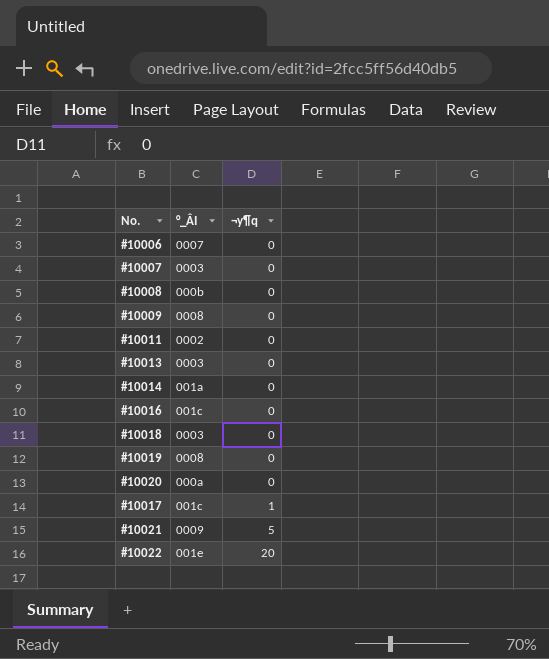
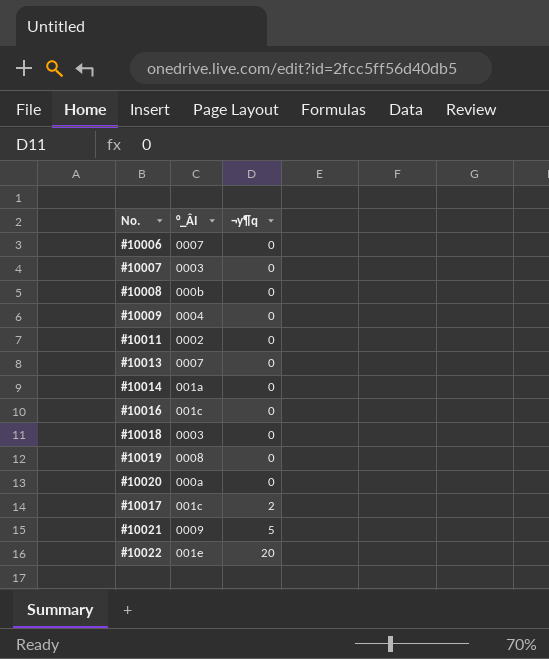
#10009 | °_ÂI: 0008 -> 0004
#10013 | °_ÂI: 0003 -> 0007
#10017 | ¬y¶q: 1 -> 2

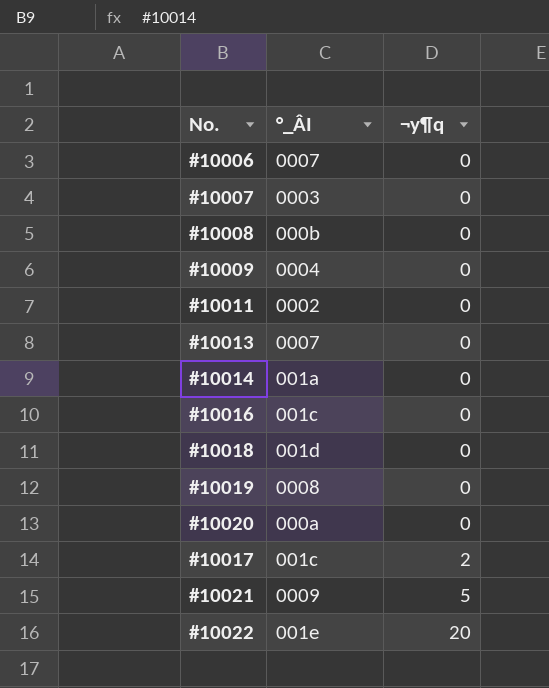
#10018 | °_ÂI: 0003 -> 001d

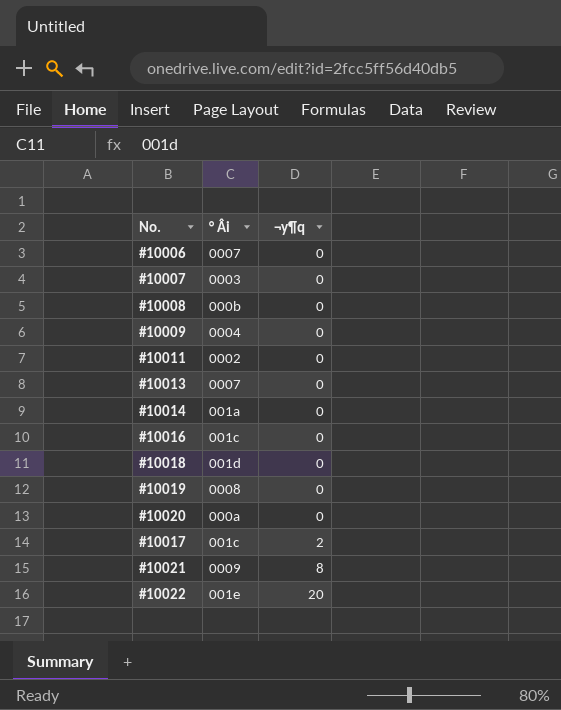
column name: °_ÂI -> ° Âi
#10021 | ¬y¶q: 5 -> 8

